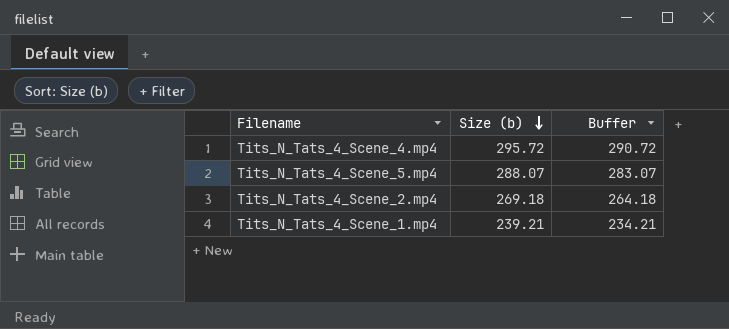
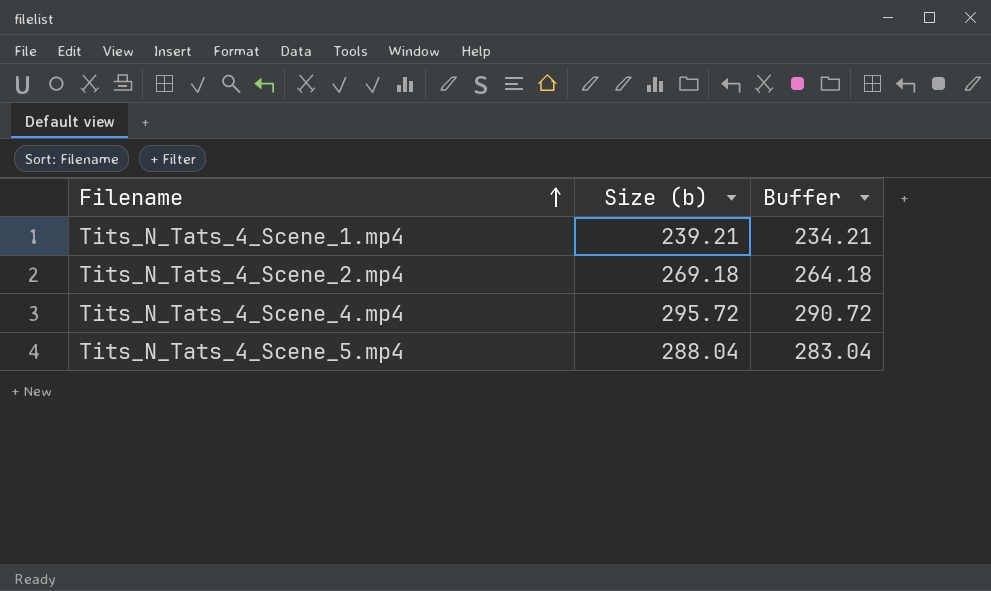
row order: Size (b) descending -> Filename ascending
Tits_N_Tats_4_Scene_5.mp4 | Size (b): 288.07 -> 288.04
Tits_N_Tats_4_Scene_5.mp4 | Buffer: 283.07 -> 283.04

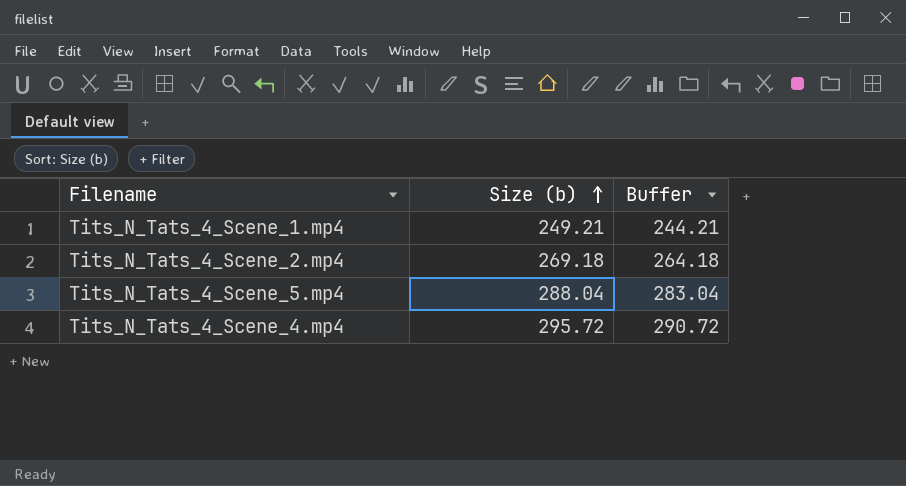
row order: Filename ascending -> Size (b) ascending
Tits_N_Tats_4_Scene_1.mp4 | Size (b): 239.21 -> 249.21
Tits_N_Tats_4_Scene_1.mp4 | Buffer: 234.21 -> 244.21

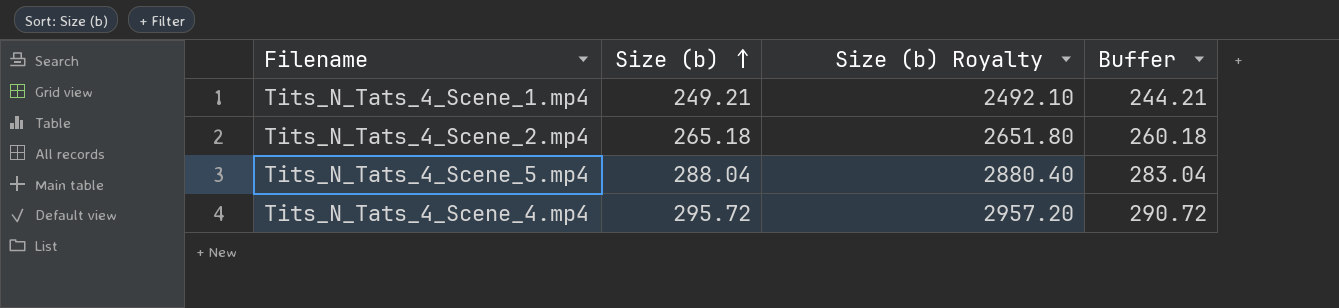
column Size (b) Royalty | formula: none -> [Size (b)] * 10
Tits_N_Tats_4_Scene_2.mp4 | Size (b): 269.18 -> 265.18
Tits_N_Tats_4_Scene_2.mp4 | Buffer: 264.18 -> 260.18

